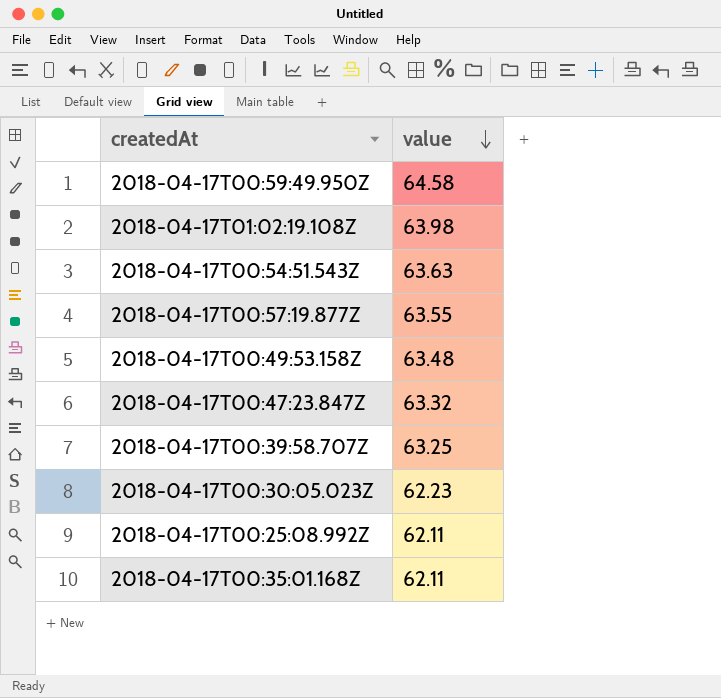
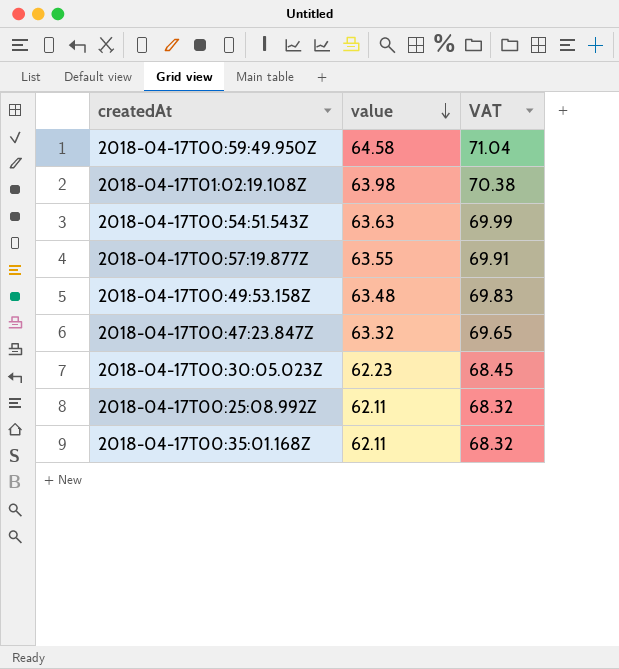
column VAT | formula: none -> [value] * 1.1
row 2018-04-17T00:39:58.707Z: 63.25 -> none

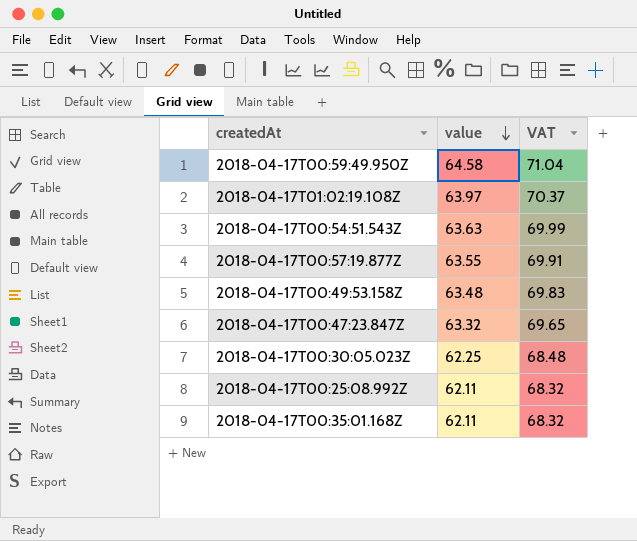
2018-04-17T01:02:19.108Z | value: 63.98 -> 63.97
2018-04-17T01:02:19.108Z | VAT: 70.38 -> 70.37
2018-04-17T00:30:05.023Z | value: 62.23 -> 62.25
2018-04-17T00:30:05.023Z | VAT: 68.45 -> 68.48

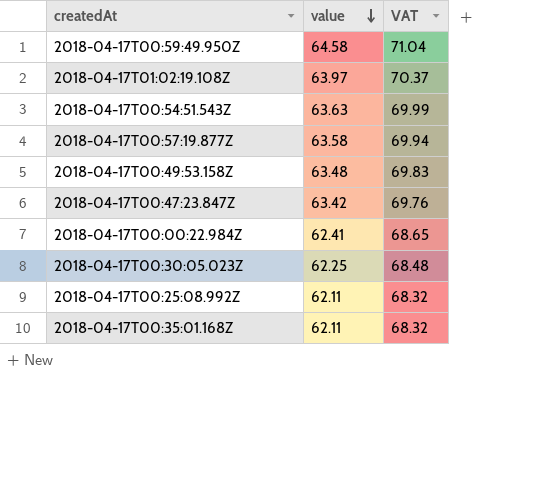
2018-04-17T00:57:19.877Z | value: 63.55 -> 63.58
2018-04-17T00:57:19.877Z | VAT: 69.91 -> 69.94
2018-04-17T00:47:23.847Z | value: 63.32 -> 63.42
2018-04-17T00:47:23.847Z | VAT: 69.65 -> 69.76
row 2018-04-17T00:00:22.984Z: none -> 62.41 | 68.65

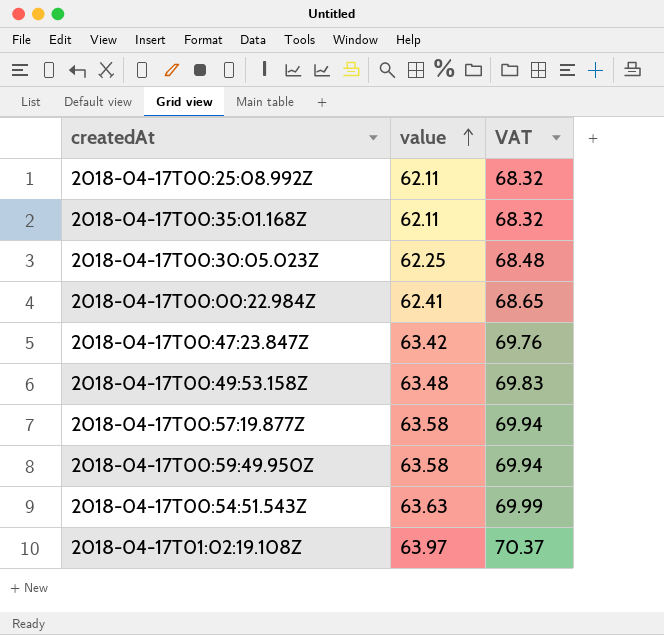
row order: value descending -> value ascending
2018-04-17T00:59:49.950Z | value: 64.58 -> 63.58
2018-04-17T00:59:49.950Z | VAT: 71.04 -> 69.94

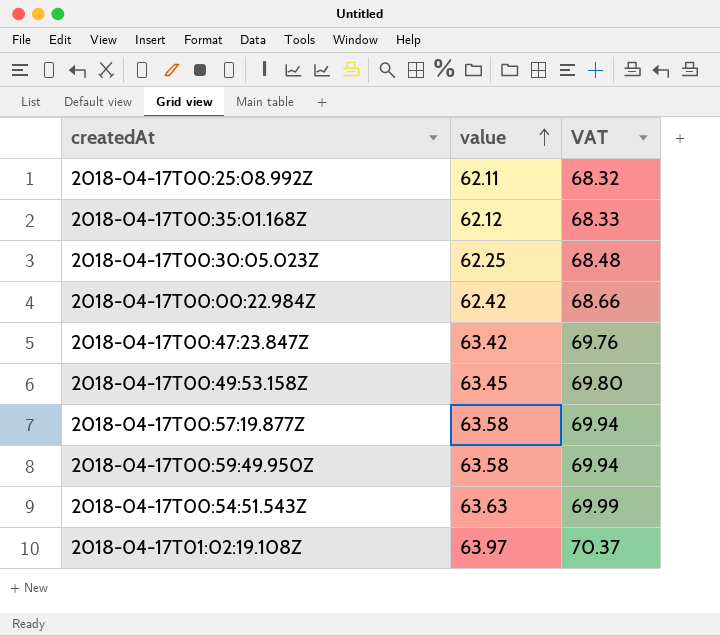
2018-04-17T00:35:01.168Z | value: 62.11 -> 62.12
2018-04-17T00:35:01.168Z | VAT: 68.32 -> 68.33
2018-04-17T00:00:22.984Z | value: 62.41 -> 62.42
2018-04-17T00:00:22.984Z | VAT: 68.65 -> 68.66
2018-04-17T00:49:53.158Z | value: 63.48 -> 63.45
2018-04-17T00:49:53.158Z | VAT: 69.83 -> 69.80

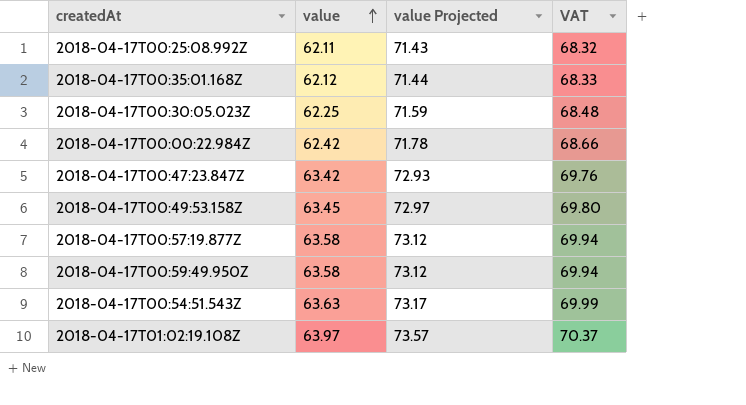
column value Projected | formula: none -> [value] * 1.15

